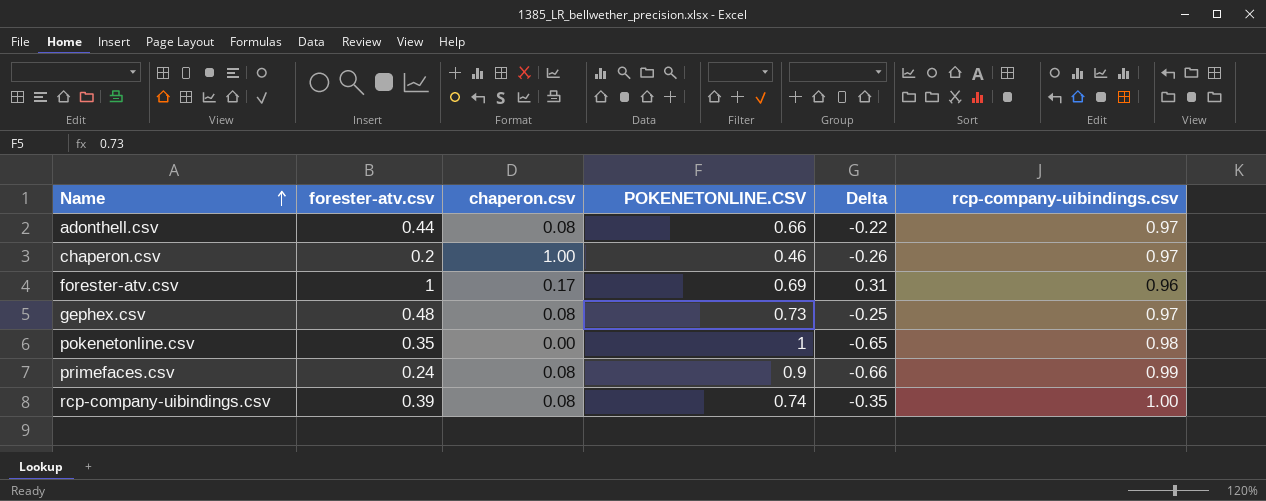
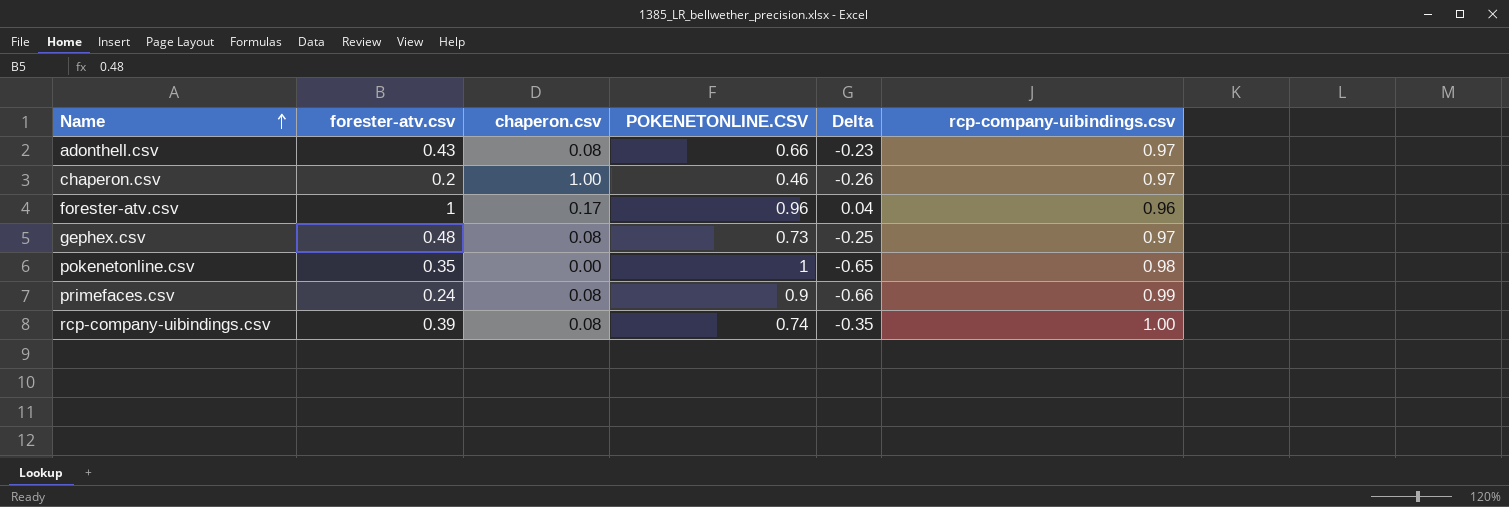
adonthell.csv | forester-atv.csv: 0.44 -> 0.43
adonthell.csv | Delta: -0.22 -> -0.23
forester-atv.csv | POKENETONLINE.CSV: 0.69 -> 0.96
forester-atv.csv | Delta: 0.31 -> 0.04

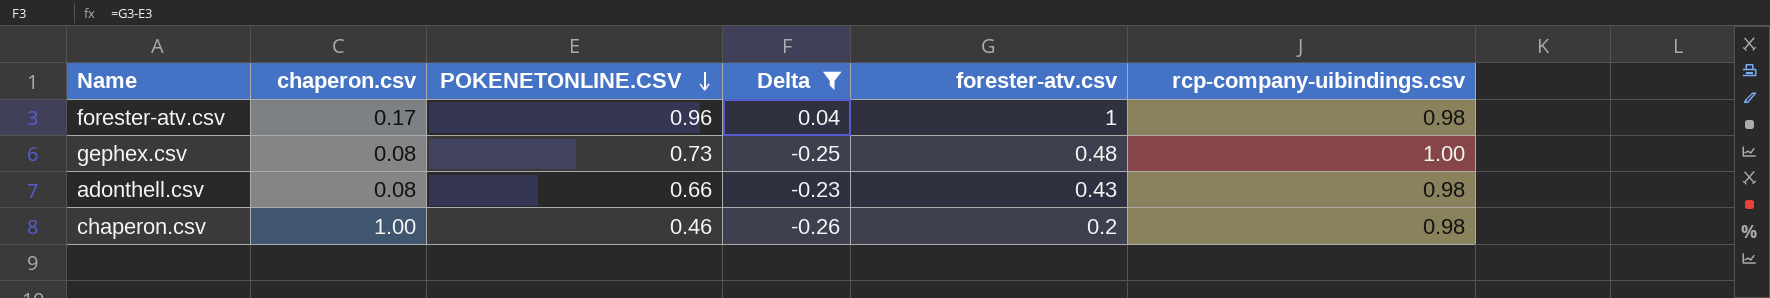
filter: none -> Delta >= -0.26
row order: Name ascending -> POKENETONLINE.CSV descending
column forester-atv.csv | position: 2 -> 5
forester-atv.csv | rcp-company-uibindings.csv: 0.96 -> 0.98
gephex.csv | rcp-company-uibindings.csv: 0.97 -> 1.00
adonthell.csv | rcp-company-uibindings.csv: 0.97 -> 0.98
chaperon.csv | rcp-company-uibindings.csv: 0.97 -> 0.98

